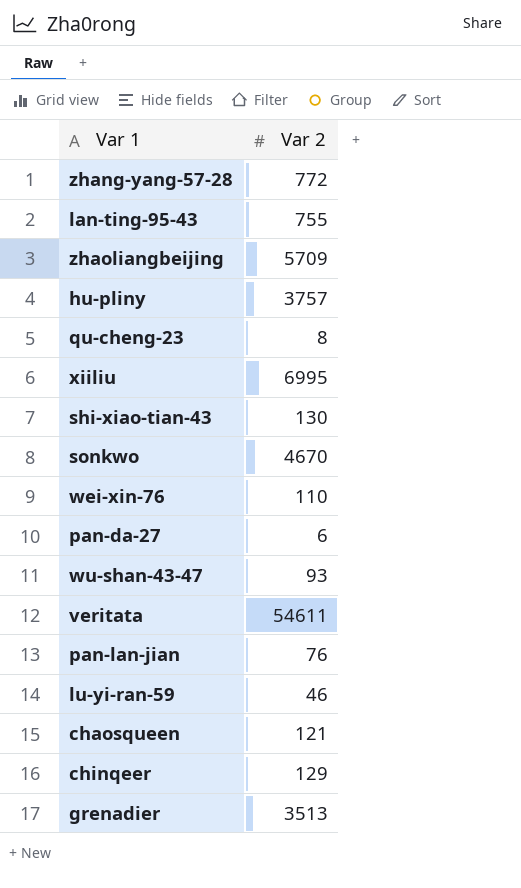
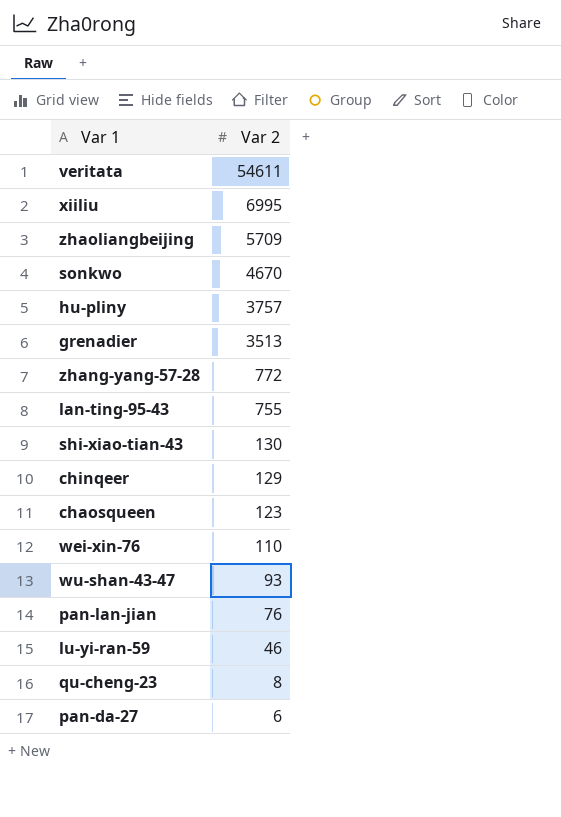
row order: none -> Var 2 descending
chaosqueen | Var 2: 121 -> 123

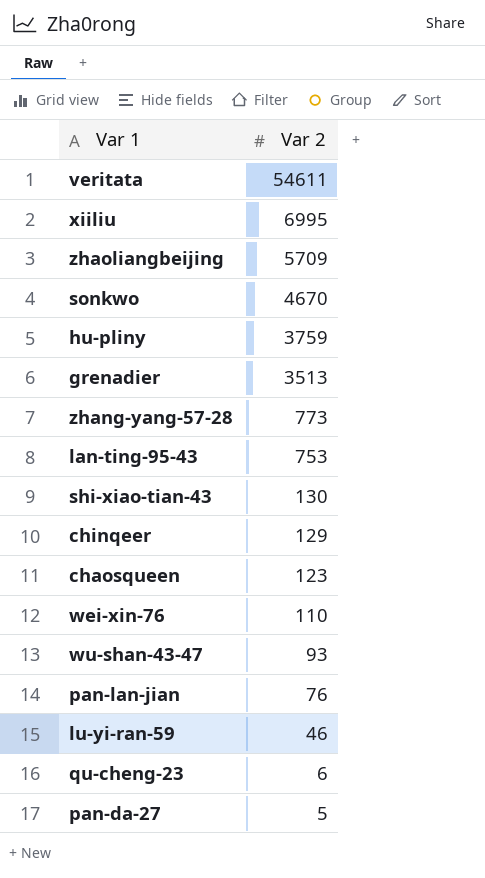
hu-pliny | Var 2: 3757 -> 3759
zhang-yang-57-28 | Var 2: 772 -> 773
lan-ting-95-43 | Var 2: 755 -> 753
qu-cheng-23 | Var 2: 8 -> 6
pan-da-27 | Var 2: 6 -> 5

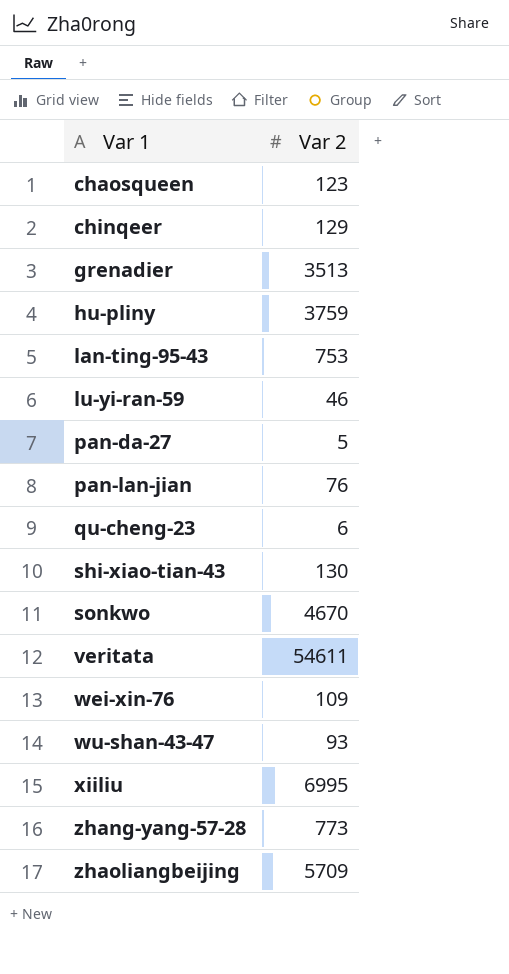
row order: Var 2 descending -> Var 1 ascending
wei-xin-76 | Var 2: 110 -> 109

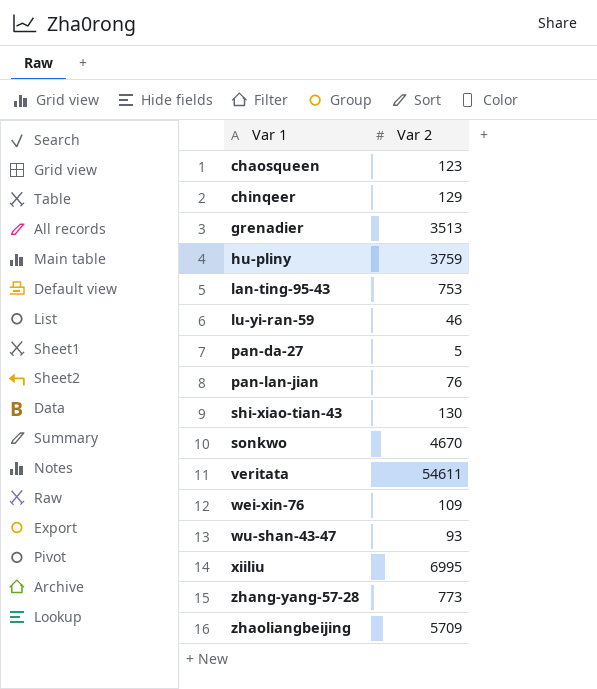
row qu-cheng-23: 6 -> none

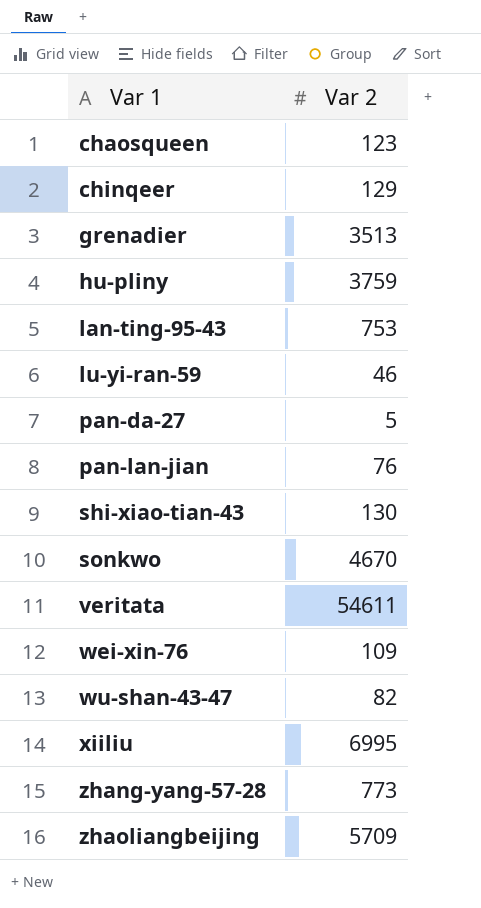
wu-shan-43-47 | Var 2: 93 -> 82

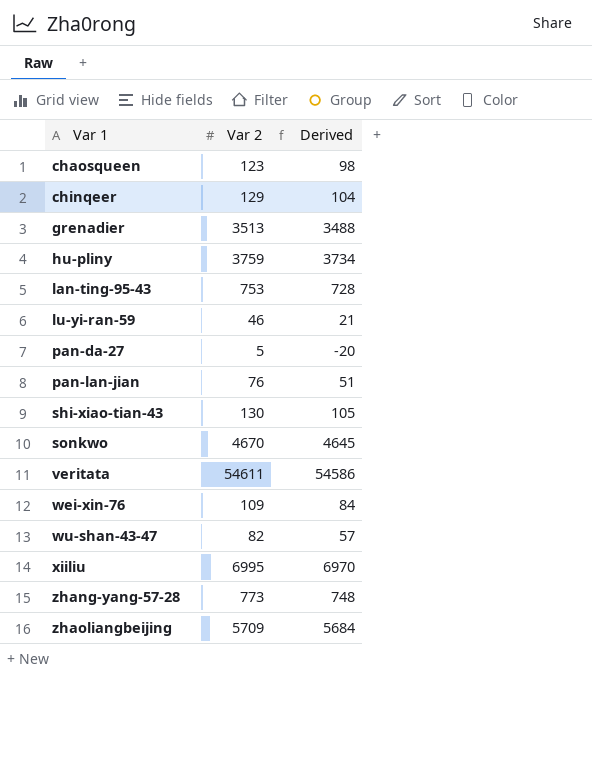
column Derived | formula: none -> [Var 2] - 25

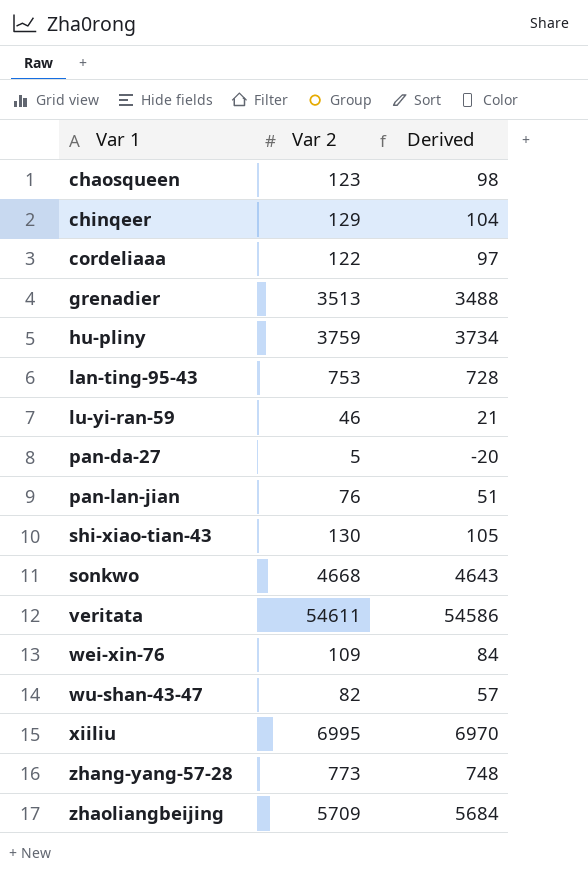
row cordeliaaa: none -> 122 | 97
sonkwo | Var 2: 4670 -> 4668
sonkwo | Derived: 4645 -> 4643

